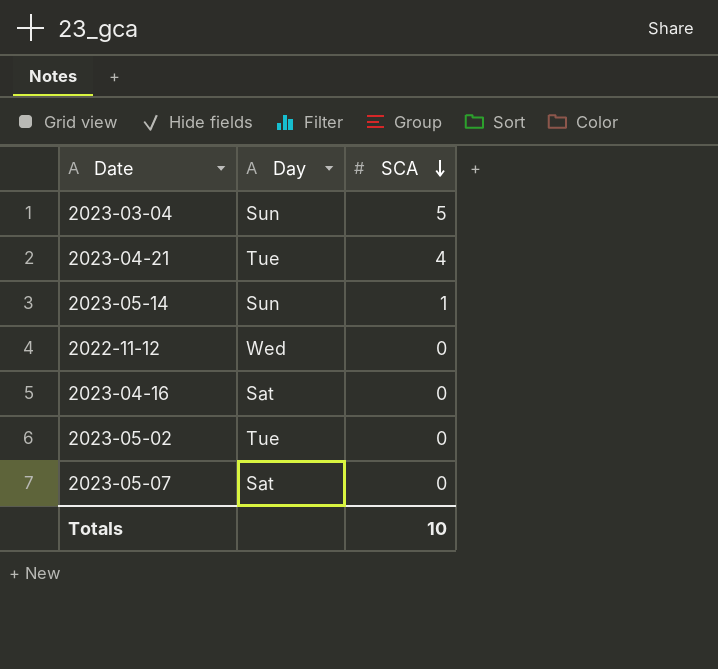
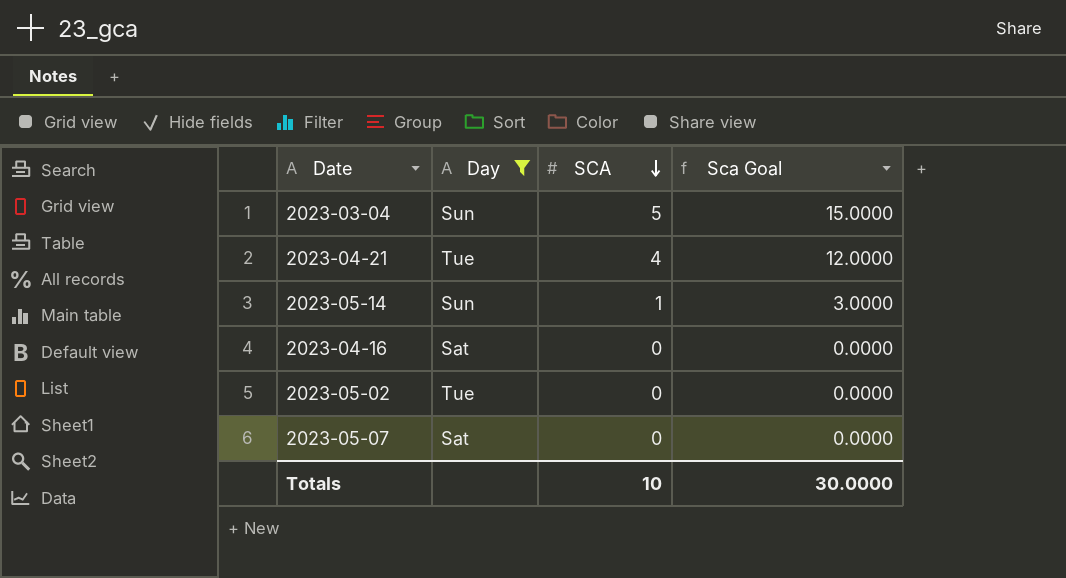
filter: none -> Day != Wed
column Sca Goal | formula: none -> [SCA] * 3

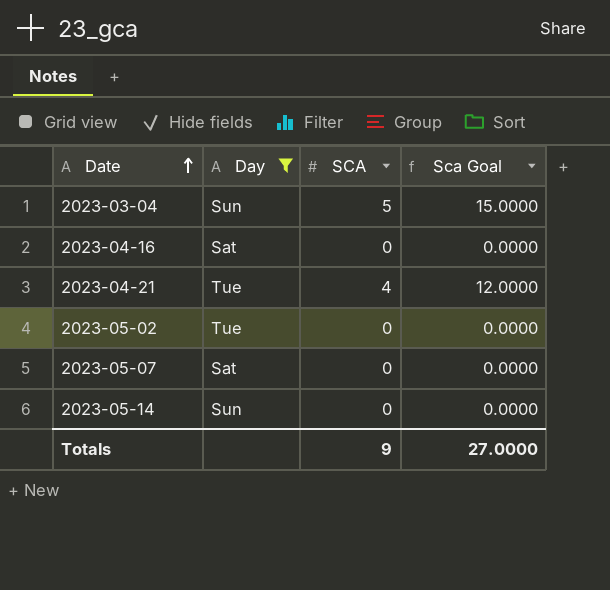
row order: SCA descending -> Date ascending
2023-05-14 | SCA: 1 -> 0
2023-05-14 | Sca Goal: 3.0000 -> 0.0000
Totals | SCA: 10 -> 9
Totals | Sca Goal: 30.0000 -> 27.0000

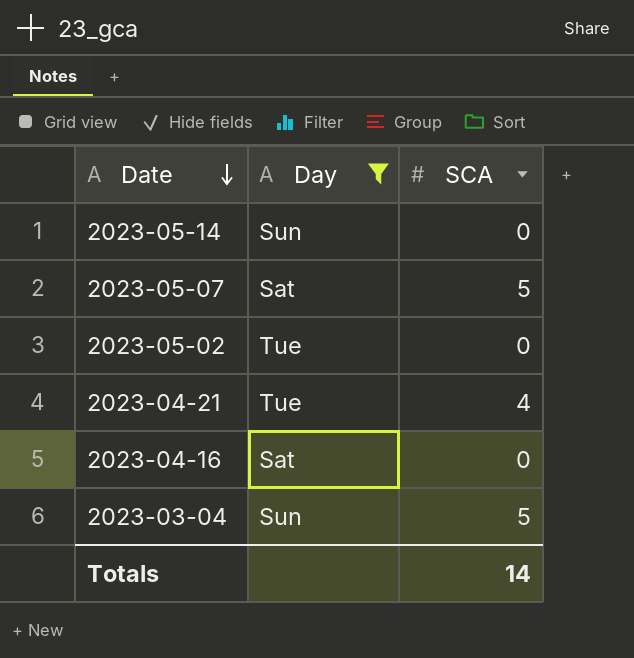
row order: Date ascending -> Date descending
column Sca Goal | formula: [SCA] * 3 -> none
2023-05-07 | SCA: 0 -> 5
Totals | SCA: 9 -> 14

